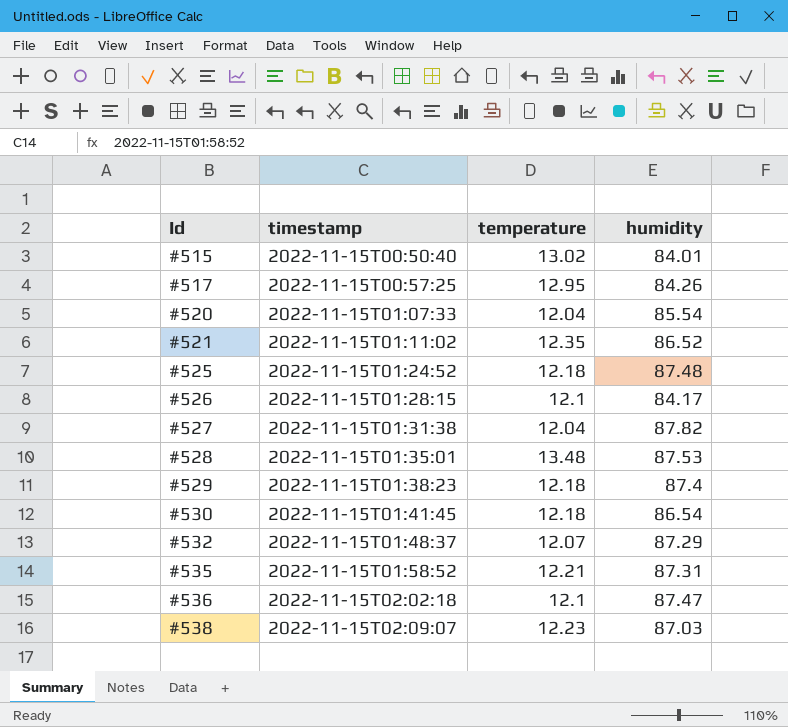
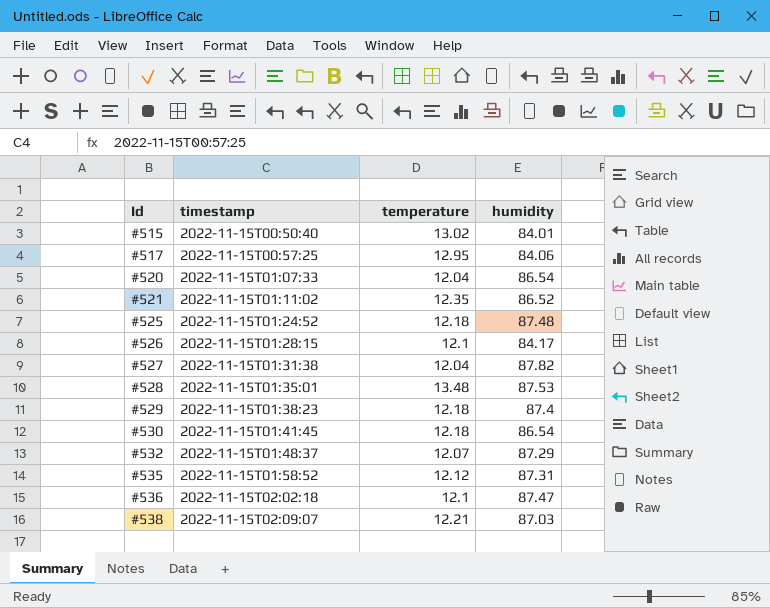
#517 | humidity: 84.26 -> 84.06
#520 | humidity: 85.54 -> 86.54
#535 | temperature: 12.21 -> 12.12
#538 | temperature: 12.23 -> 12.21

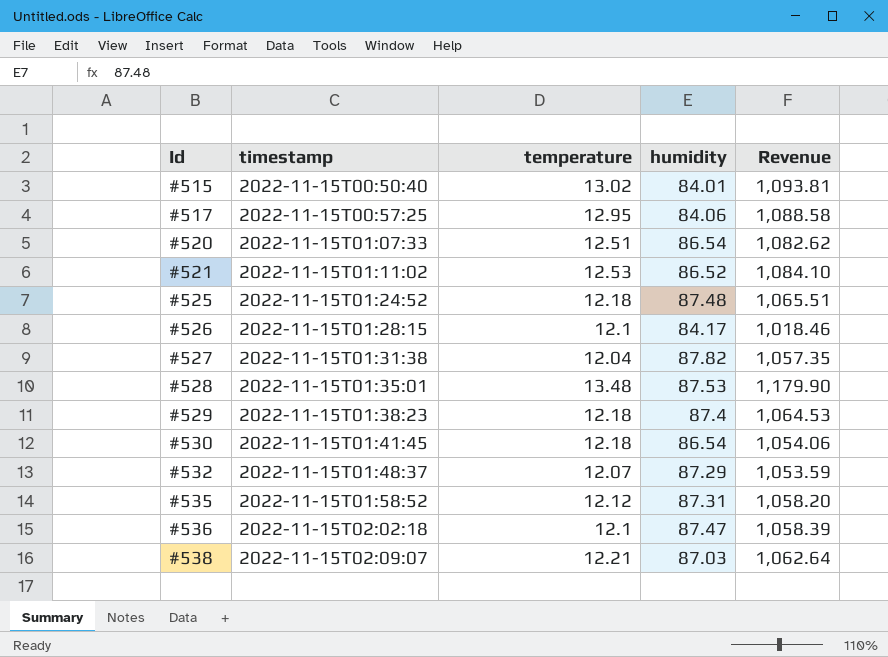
column Revenue | formula: none -> [temperature] * [humidity]
#520 | temperature: 12.04 -> 12.51
#521 | temperature: 12.35 -> 12.53

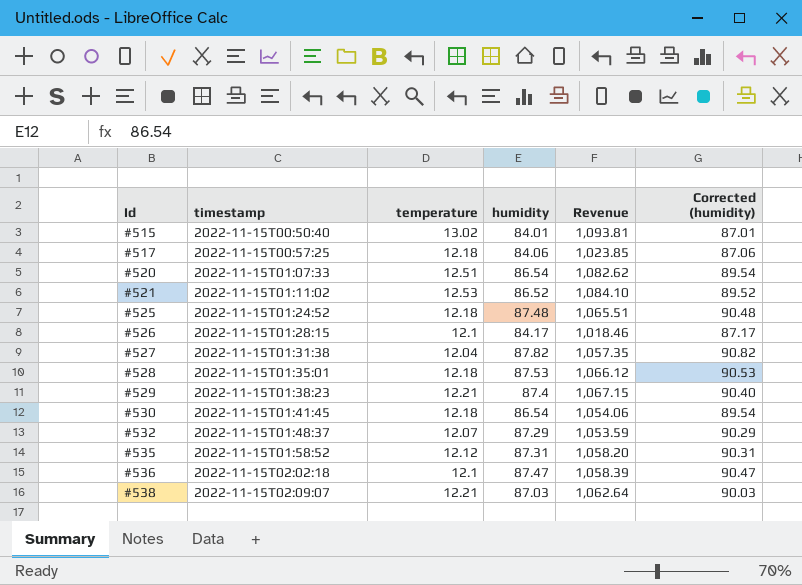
column Corrected (humidity) | formula: none -> [humidity] + 3
#517 | temperature: 12.95 -> 12.18
#517 | Revenue: 1,088.58 -> 1,023.85
#528 | temperature: 13.48 -> 12.18
#528 | Revenue: 1,179.90 -> 1,066.12
#529 | temperature: 12.18 -> 12.21
#529 | Revenue: 1,064.53 -> 1,067.15

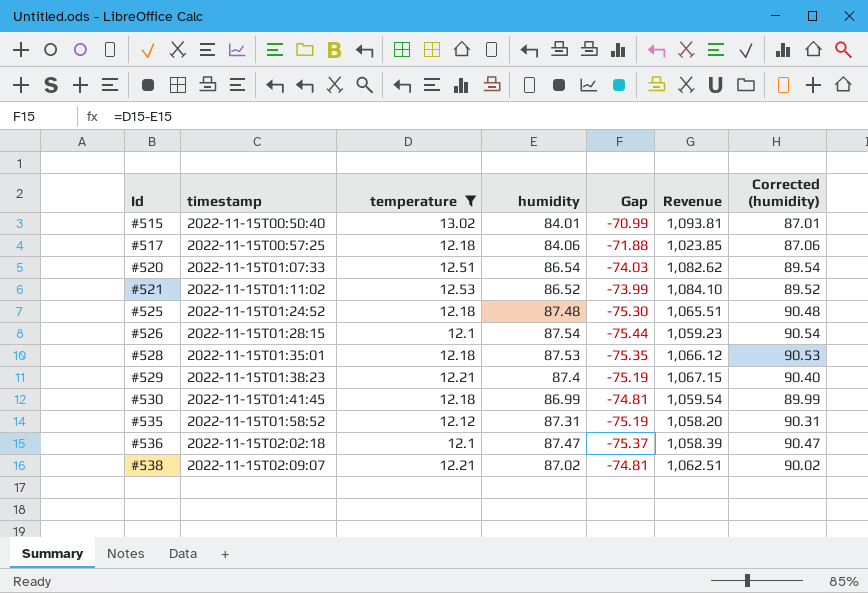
filter: none -> temperature >= 12.1
column Gap | formula: none -> [temperature] - [humidity]
#526 | humidity: 84.17 -> 87.54
#526 | Revenue: 1,018.46 -> 1,059.23
#526 | Corrected (humidity): 87.17 -> 90.54
#530 | humidity: 86.54 -> 86.99
#530 | Revenue: 1,054.06 -> 1,059.54
#530 | Corrected (humidity): 89.54 -> 89.99
#538 | humidity: 87.03 -> 87.02
#538 | Revenue: 1,062.64 -> 1,062.51
#538 | Corrected (humidity): 90.03 -> 90.02

